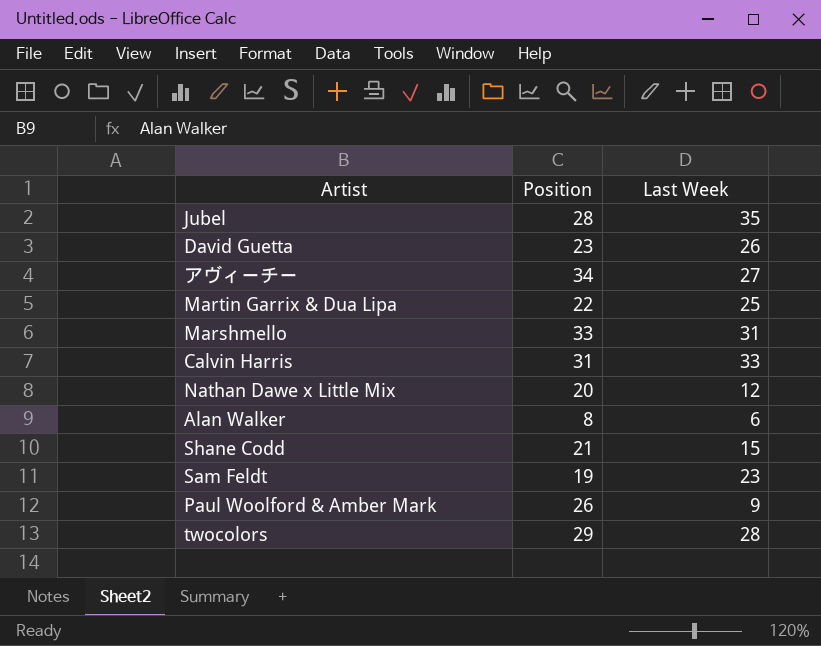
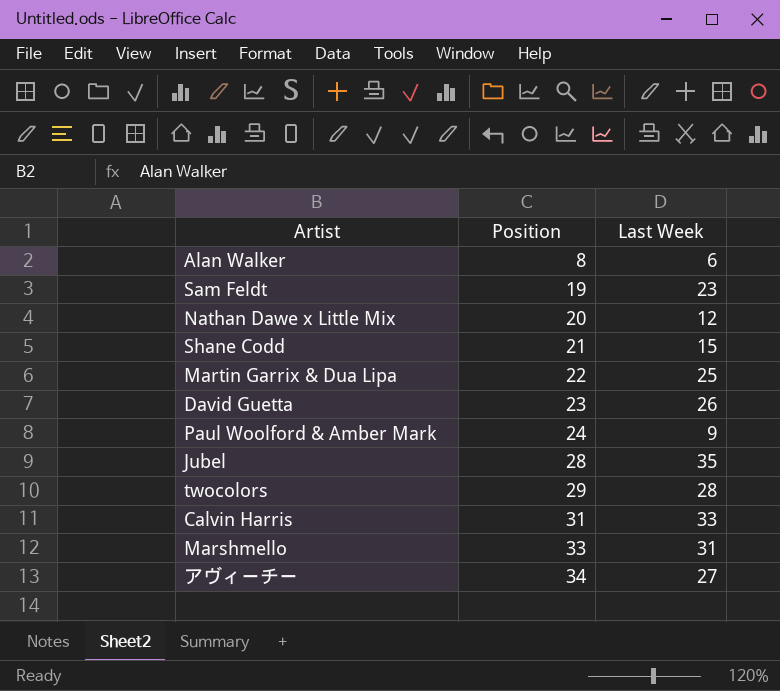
row order: none -> Position ascending
Paul Woolford & Amber Mark | Position: 26 -> 24

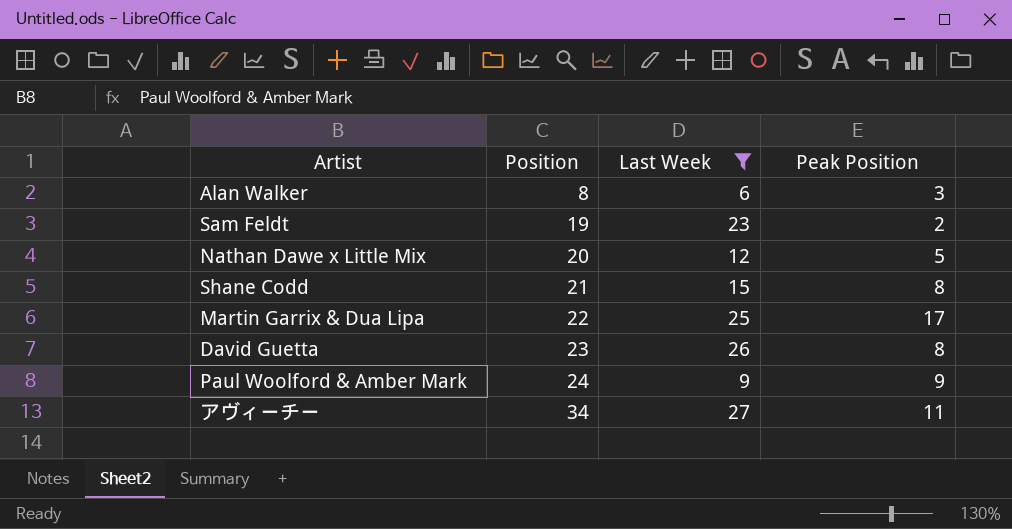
filter: none -> Last Week <= 27
column Peak Position | position: none -> 4

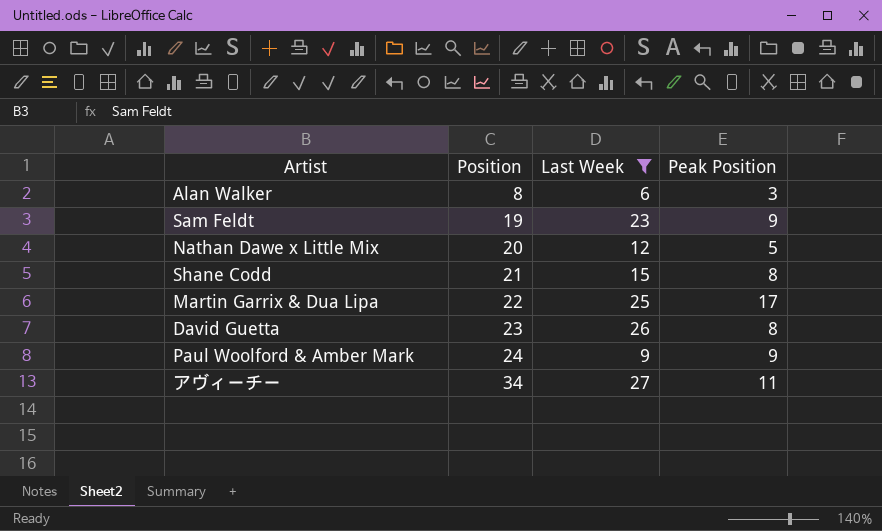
Sam Feldt | Peak Position: 2 -> 9

